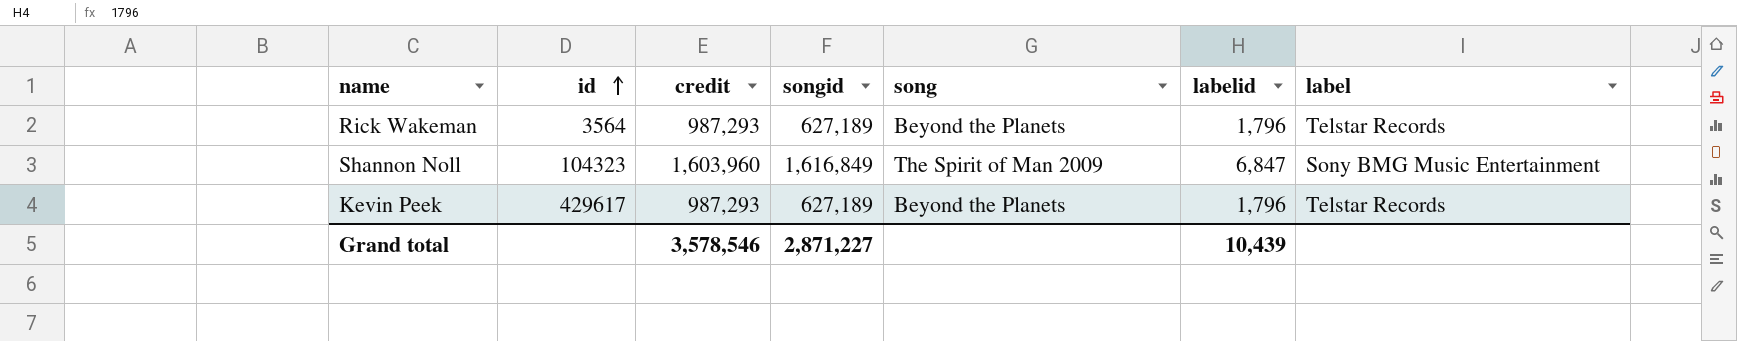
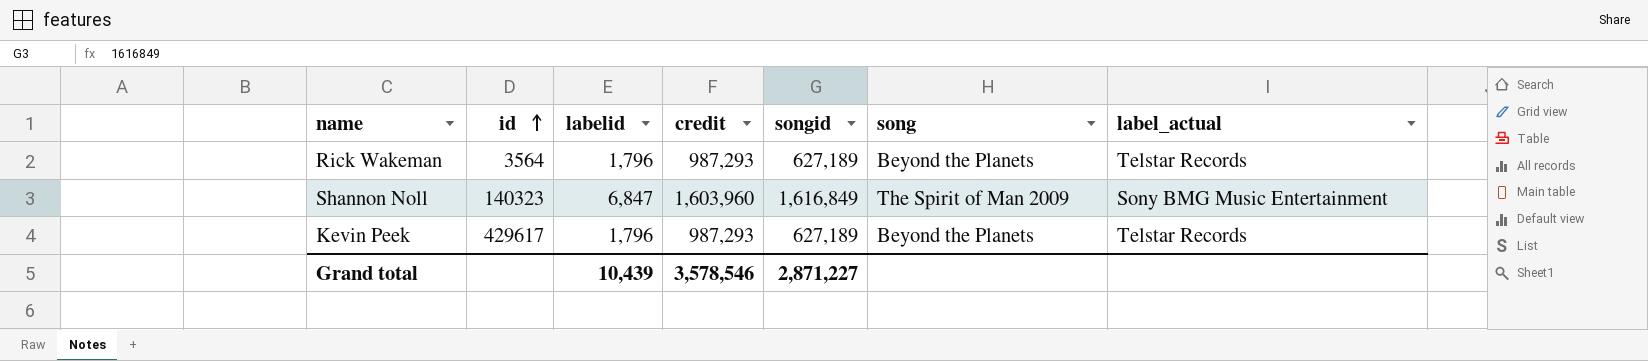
column labelid | position: 6 -> 3
column name: label -> label_actual
Shannon Noll | id: 104323 -> 140323

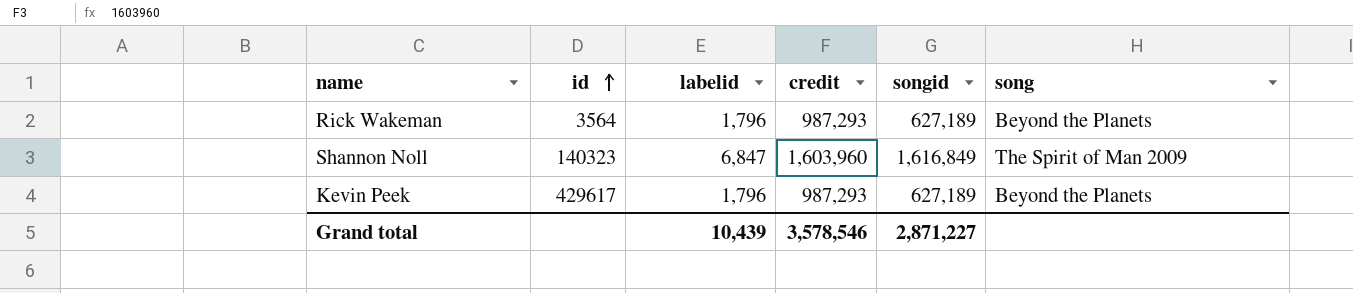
column label_actual | position: 7 -> none

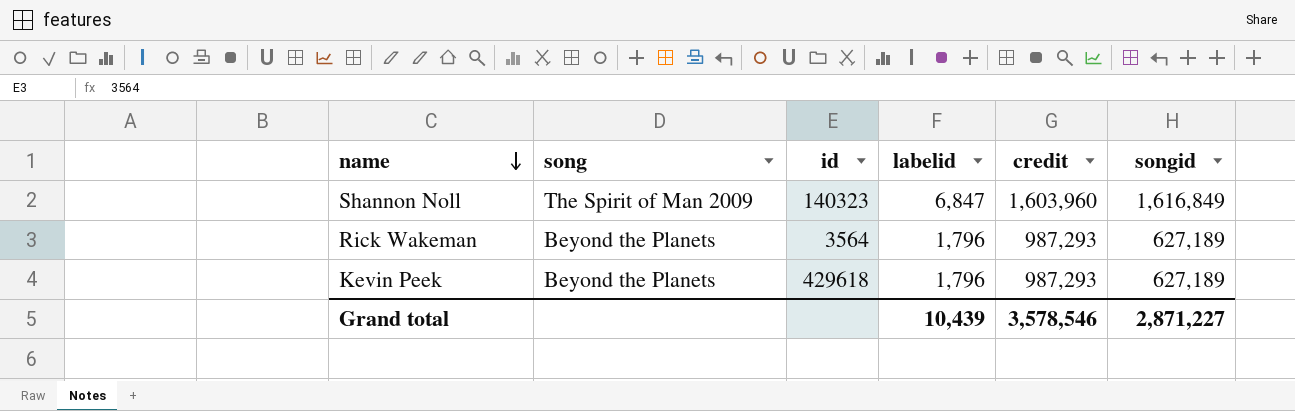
row order: id ascending -> name descending
column song | position: 6 -> 2
Kevin Peek | id: 429617 -> 429618

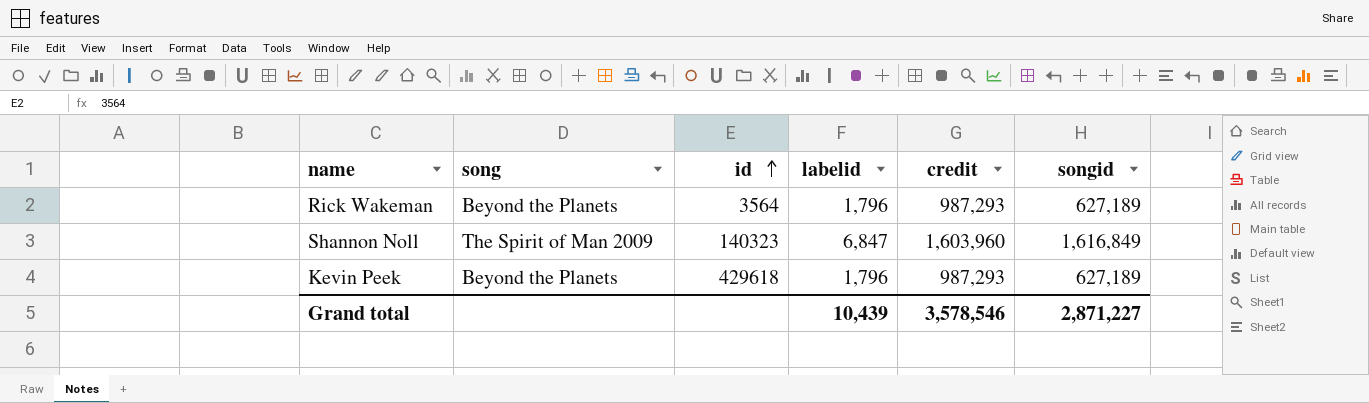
row order: name descending -> id ascending

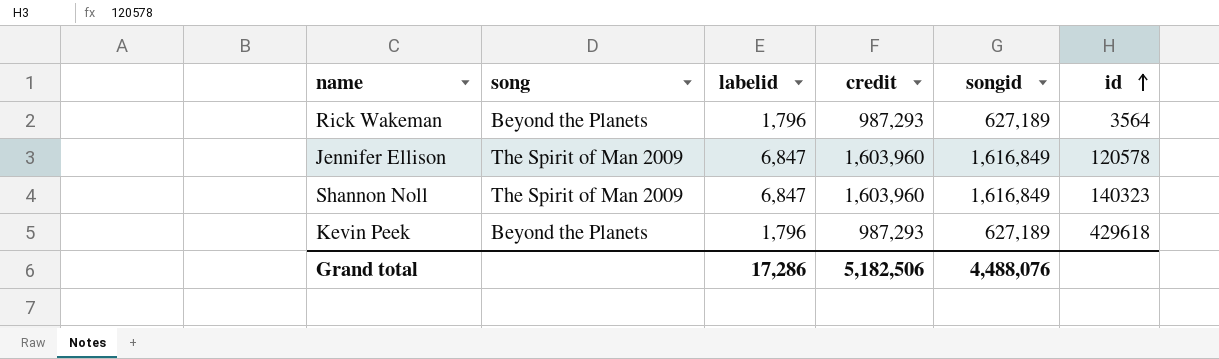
column id | position: 3 -> 6
row Jennifer Ellison: none -> The Spirit of Man 2009 | 6,847 | 1,603,960 | 1,616,849 | 120578
Grand total | labelid: 10,439 -> 17,286
Grand total | credit: 3,578,546 -> 5,182,506
Grand total | songid: 2,871,227 -> 4,488,076

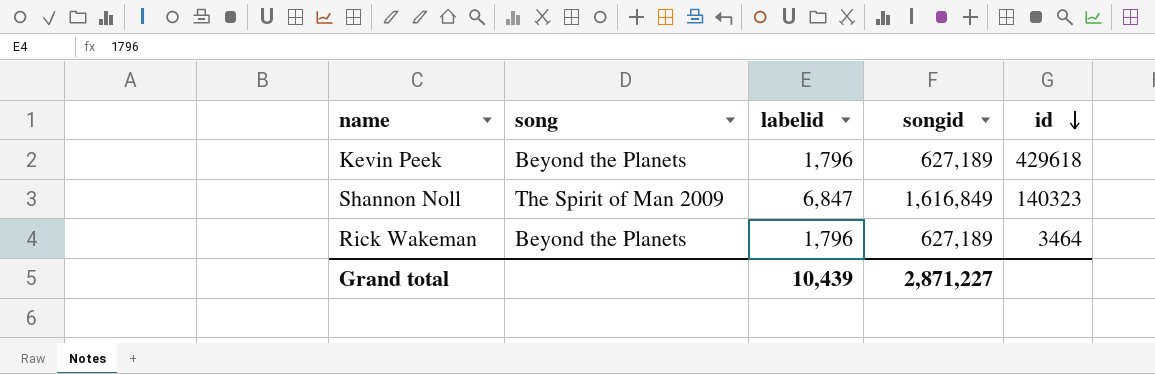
row order: id ascending -> id descending
column credit | position: 4 -> none
row Jennifer Ellison: The Spirit of Man 2009 | 6,847 | 1,603,960 | 1,616,849 | 120578 -> none
Rick Wakeman | id: 3564 -> 3464
Grand total | labelid: 17,286 -> 10,439
Grand total | songid: 4,488,076 -> 2,871,227

